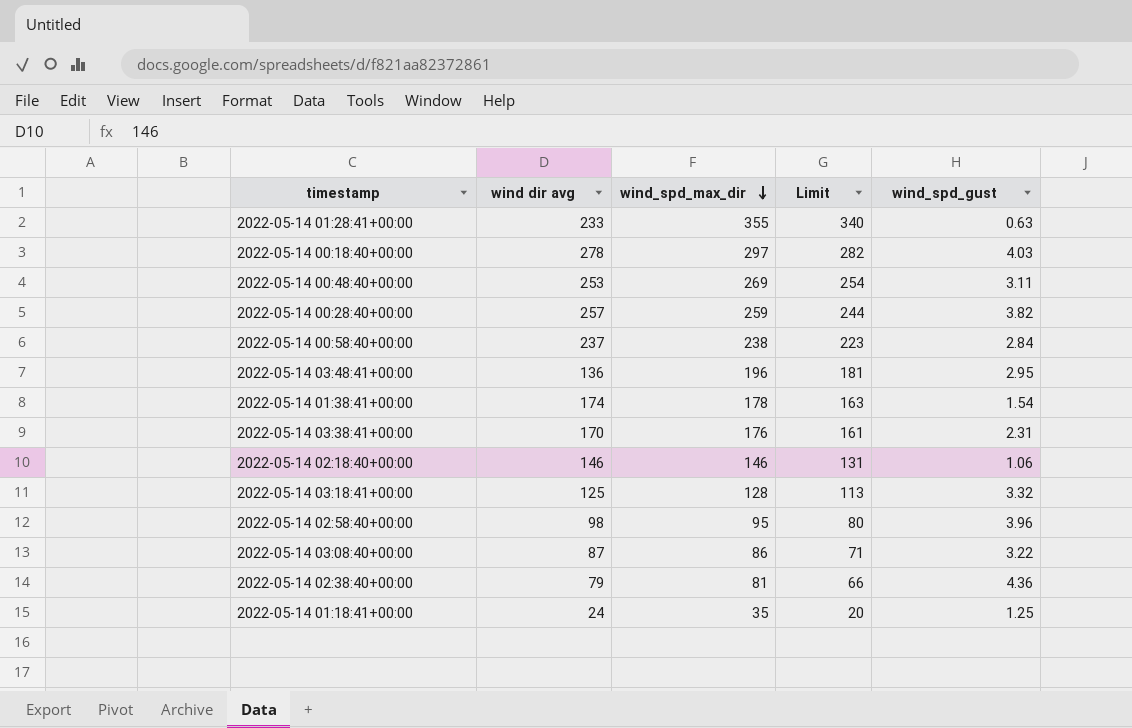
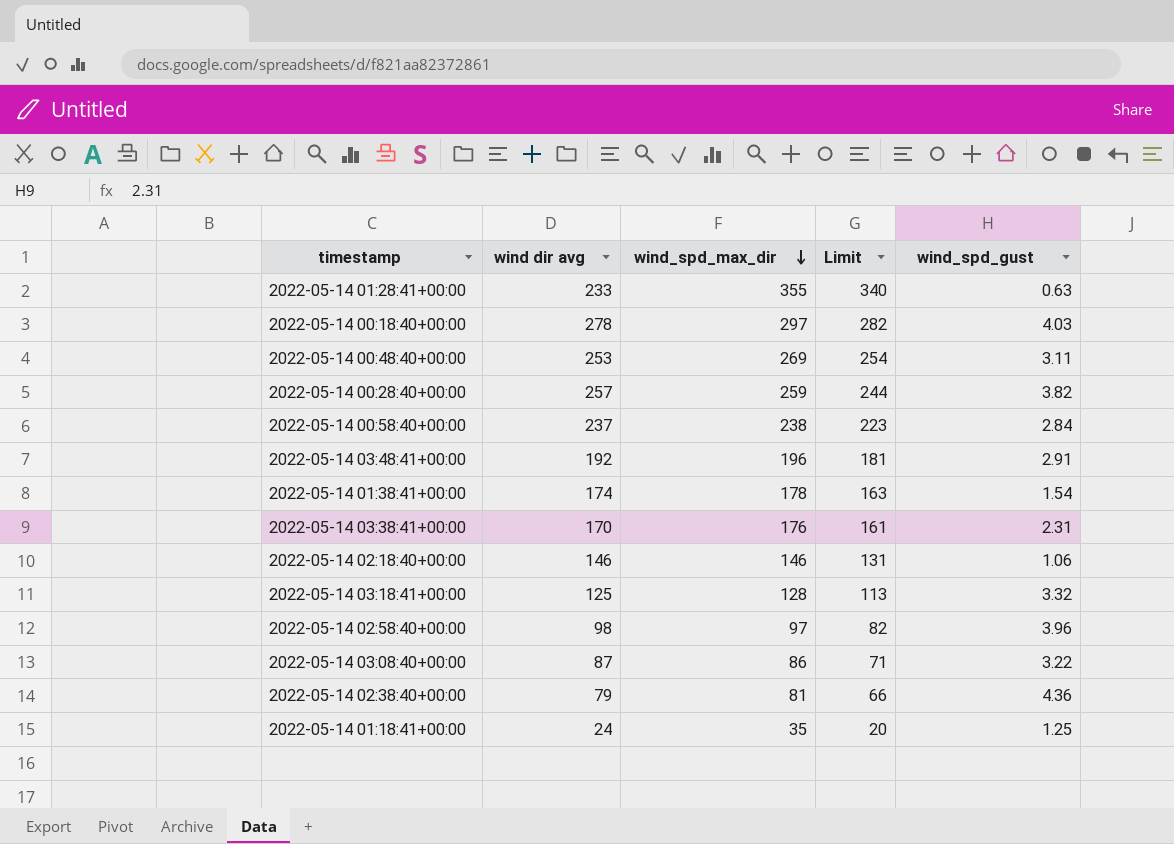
2022-05-14 03:48:41+00:00 | wind dir avg: 136 -> 192
2022-05-14 03:48:41+00:00 | wind_spd_gust: 2.95 -> 2.91
2022-05-14 02:58:40+00:00 | wind_spd_max_dir: 95 -> 97
2022-05-14 02:58:40+00:00 | Limit: 80 -> 82

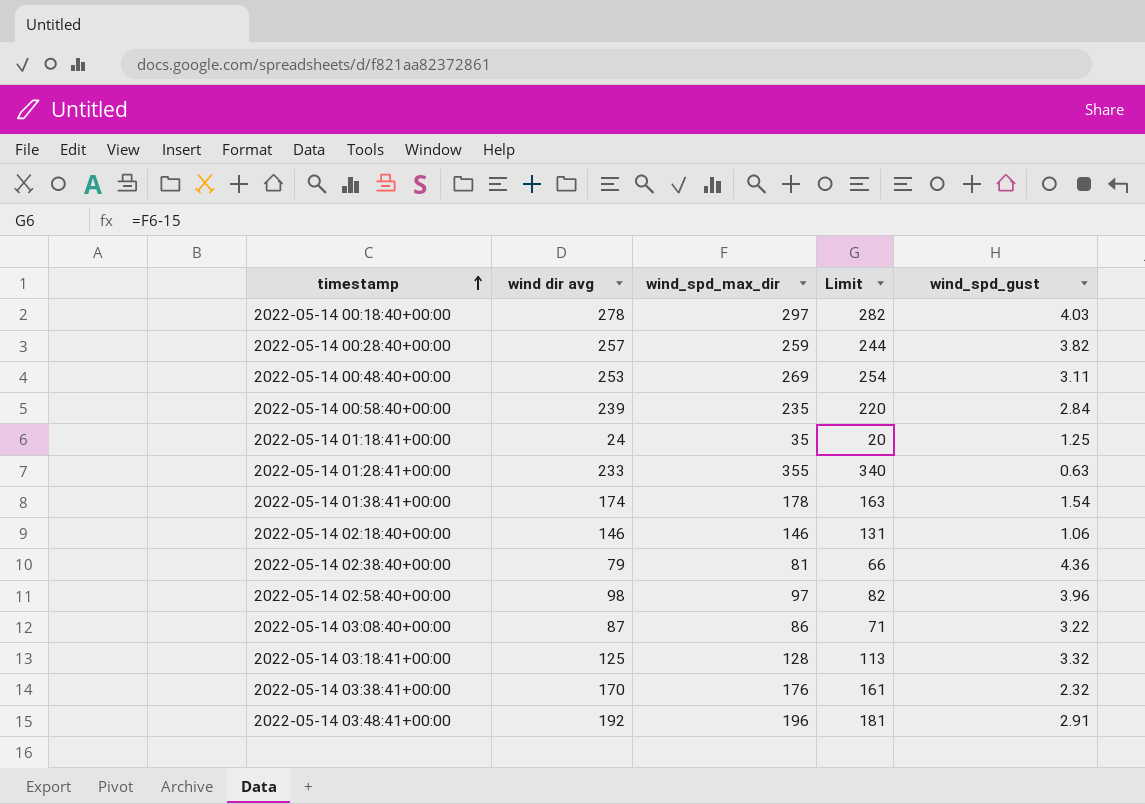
row order: wind_spd_max_dir descending -> timestamp ascending
2022-05-14 00:58:40+00:00 | wind dir avg: 237 -> 239
2022-05-14 00:58:40+00:00 | wind_spd_max_dir: 238 -> 235
2022-05-14 00:58:40+00:00 | Limit: 223 -> 220
2022-05-14 03:38:41+00:00 | wind_spd_gust: 2.31 -> 2.32

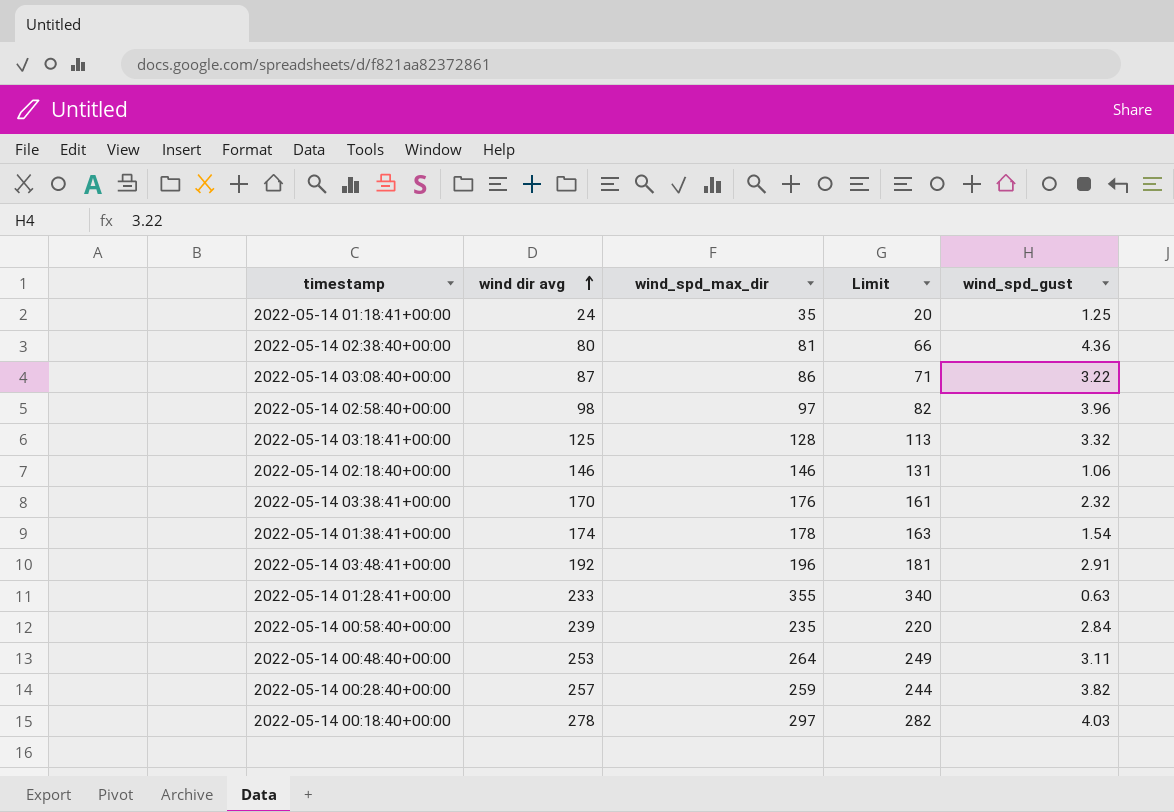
row order: timestamp ascending -> wind dir avg ascending
2022-05-14 02:38:40+00:00 | wind dir avg: 79 -> 80
2022-05-14 00:48:40+00:00 | wind_spd_max_dir: 269 -> 264
2022-05-14 00:48:40+00:00 | Limit: 254 -> 249

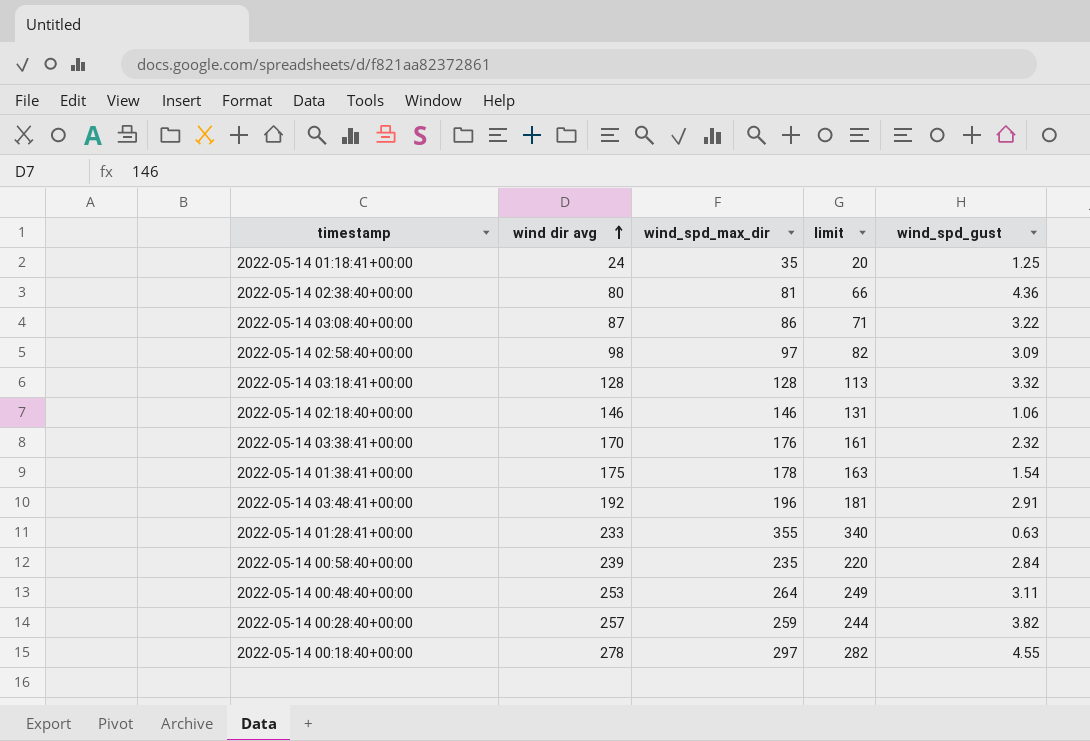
column name: Limit -> limit
2022-05-14 02:58:40+00:00 | wind_spd_gust: 3.96 -> 3.09
2022-05-14 03:18:41+00:00 | wind dir avg: 125 -> 128
2022-05-14 01:38:41+00:00 | wind dir avg: 174 -> 175
2022-05-14 00:18:40+00:00 | wind_spd_gust: 4.03 -> 4.55

